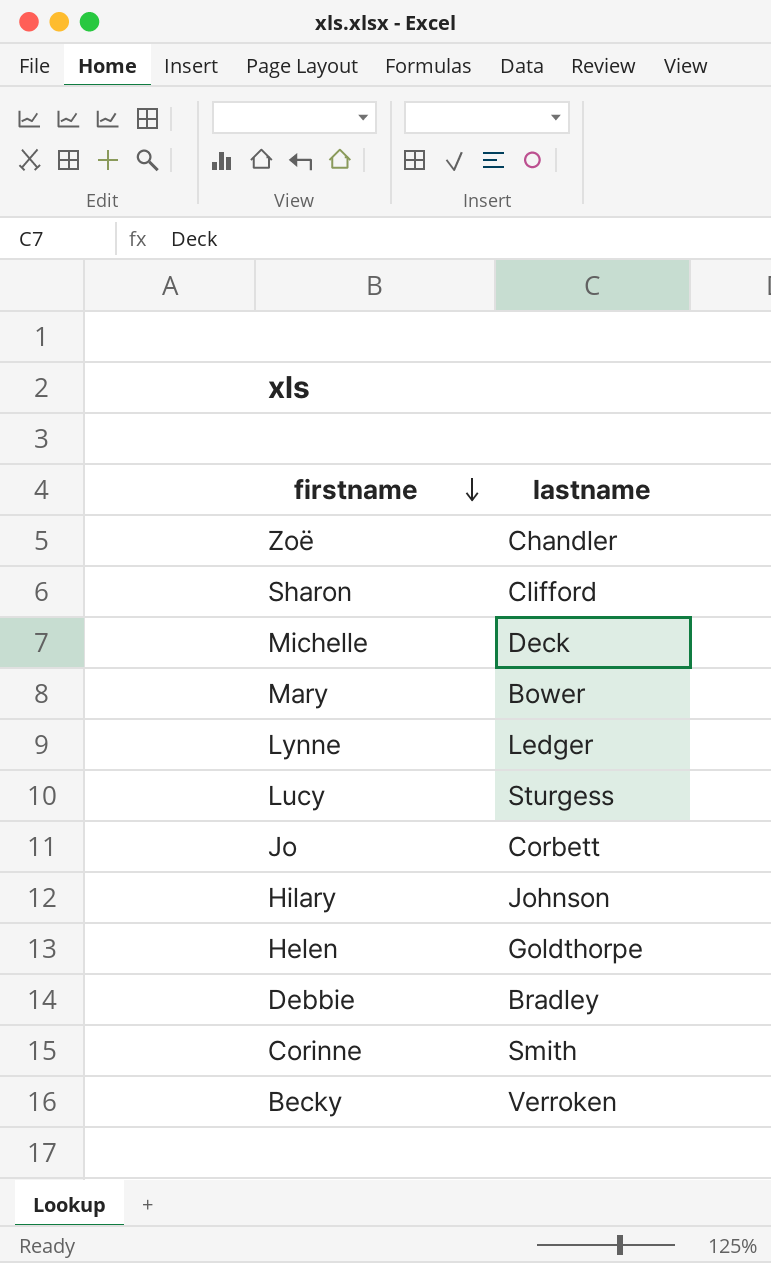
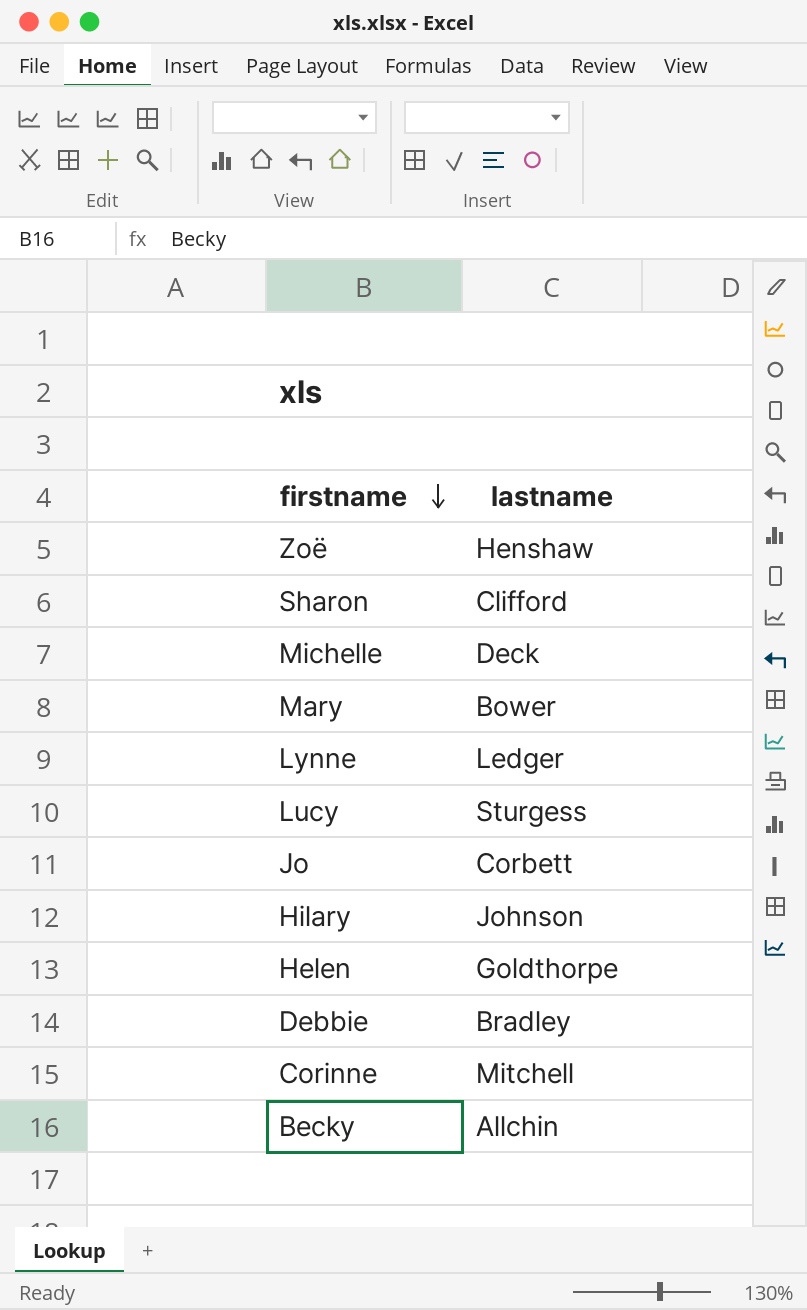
Zoë | lastname: Chandler -> Henshaw
Corinne | lastname: Smith -> Mitchell
Becky | lastname: Verroken -> Allchin

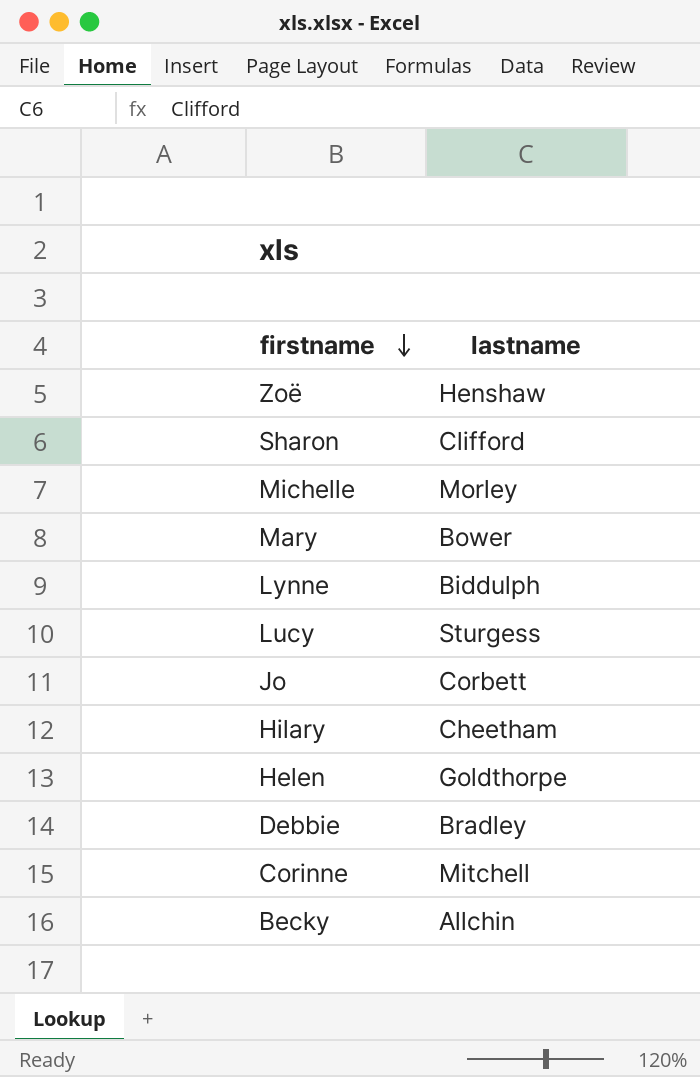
Michelle | lastname: Deck -> Morley
Lynne | lastname: Ledger -> Biddulph
Hilary | lastname: Johnson -> Cheetham

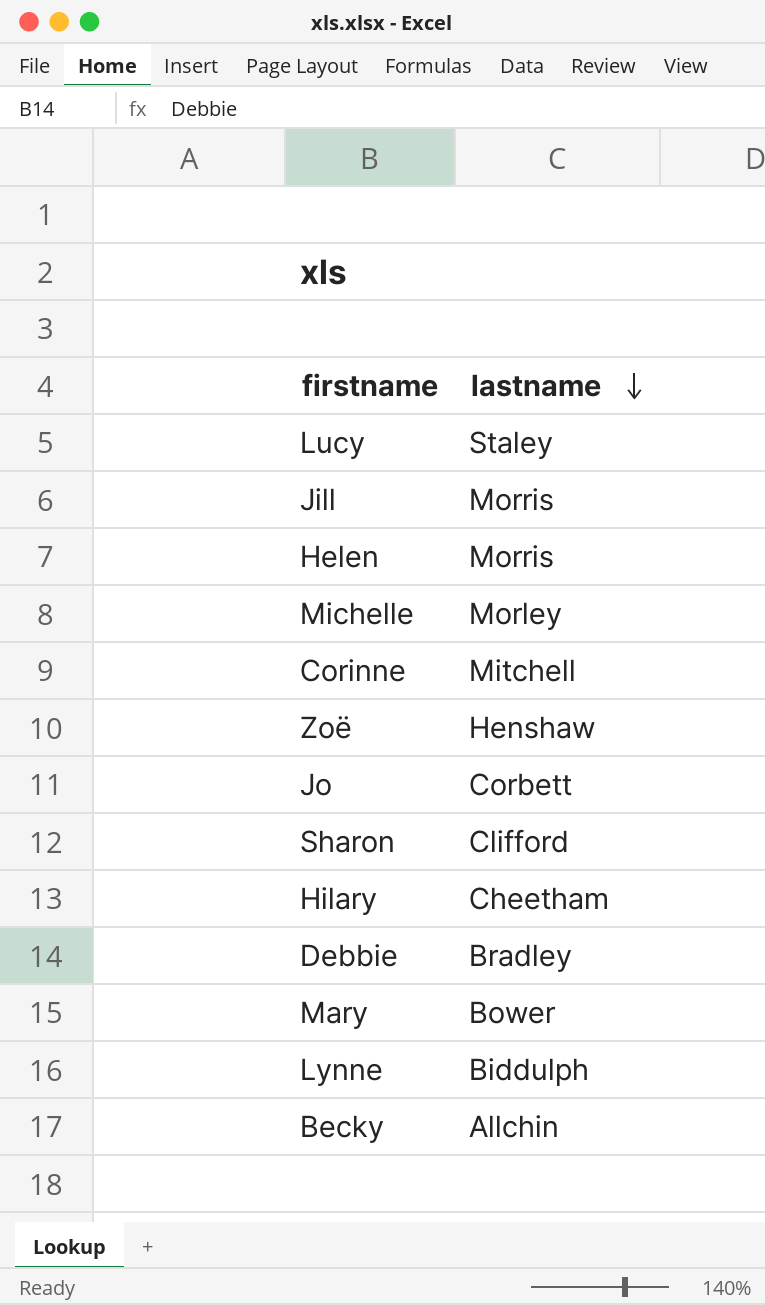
row order: firstname descending -> lastname descending
Lucy | lastname: Sturgess -> Staley
row Jill: none -> Morris
Helen | lastname: Goldthorpe -> Morris

